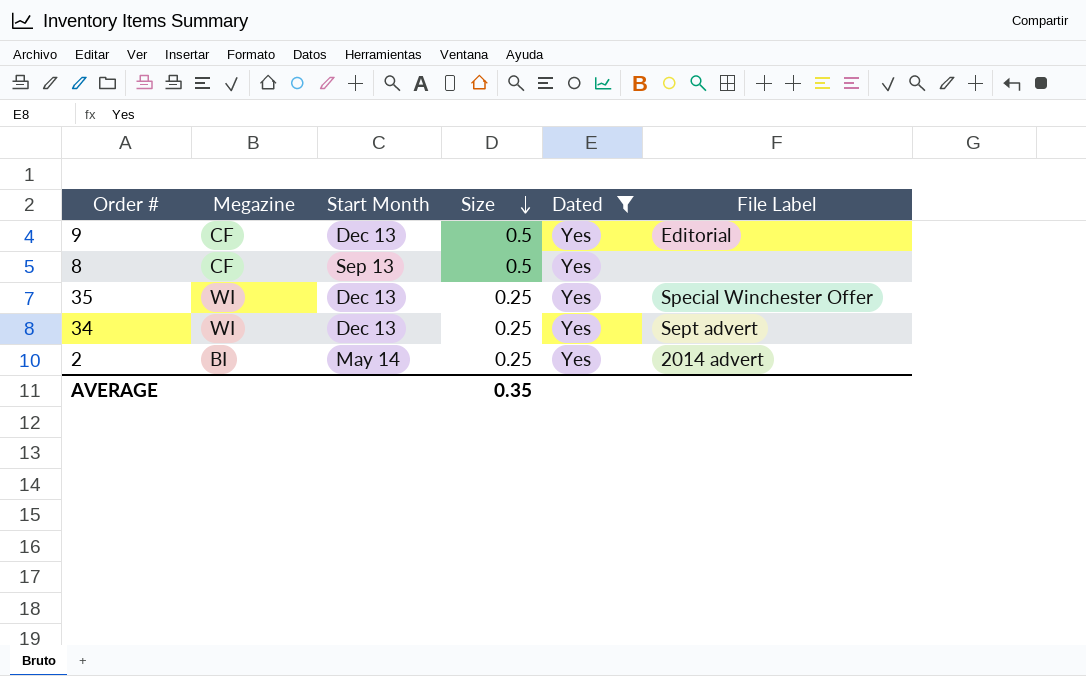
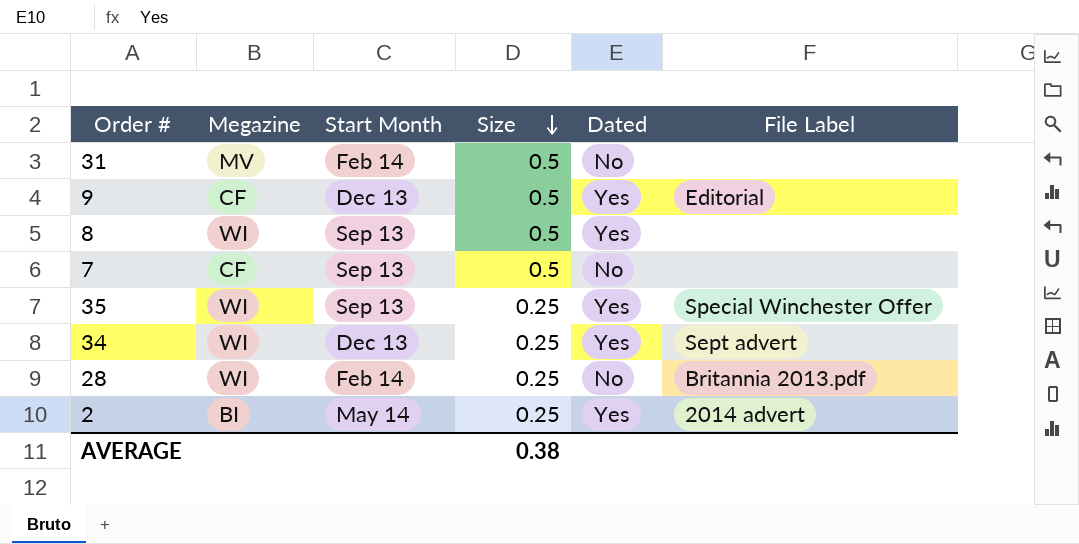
filter: Dated = Yes -> none
8 | Megazine: CF -> WI
35 | Start Month: Dec 13 -> Sep 13
AVERAGE | Size: 0.35 -> 0.38

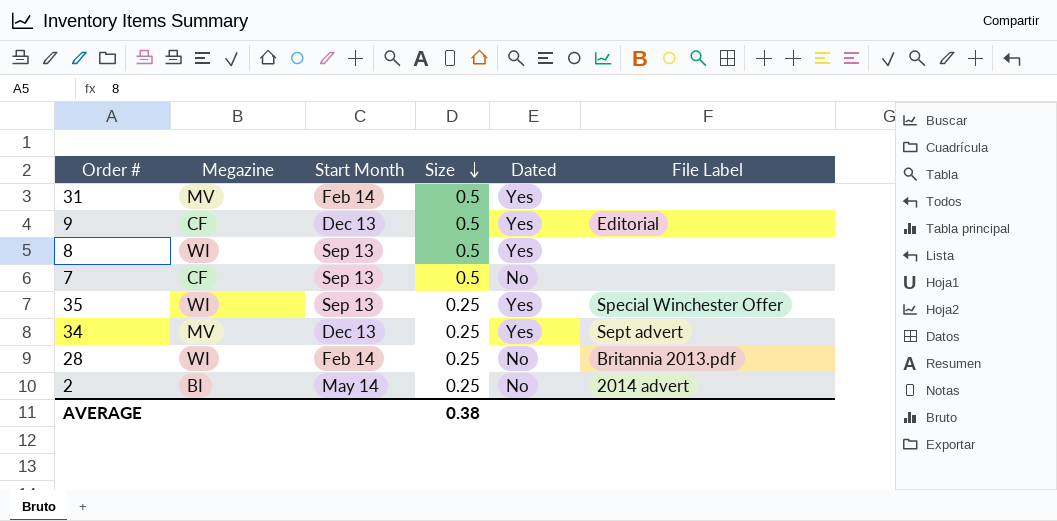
31 | Dated: No -> Yes
34 | Megazine: WI -> MV
2 | Dated: Yes -> No

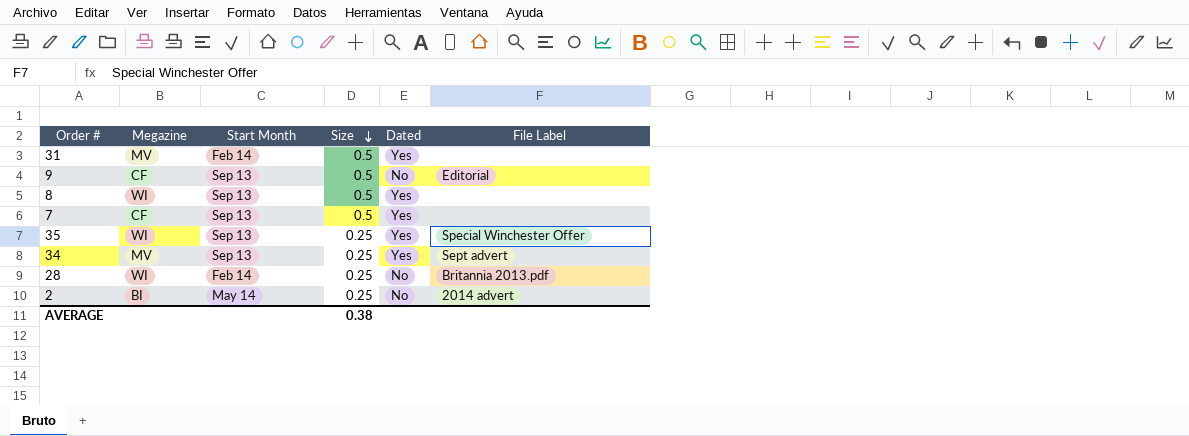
9 | Start Month: Dec 13 -> Sep 13
9 | Dated: Yes -> No
7 | Dated: No -> Yes
34 | Start Month: Dec 13 -> Sep 13

